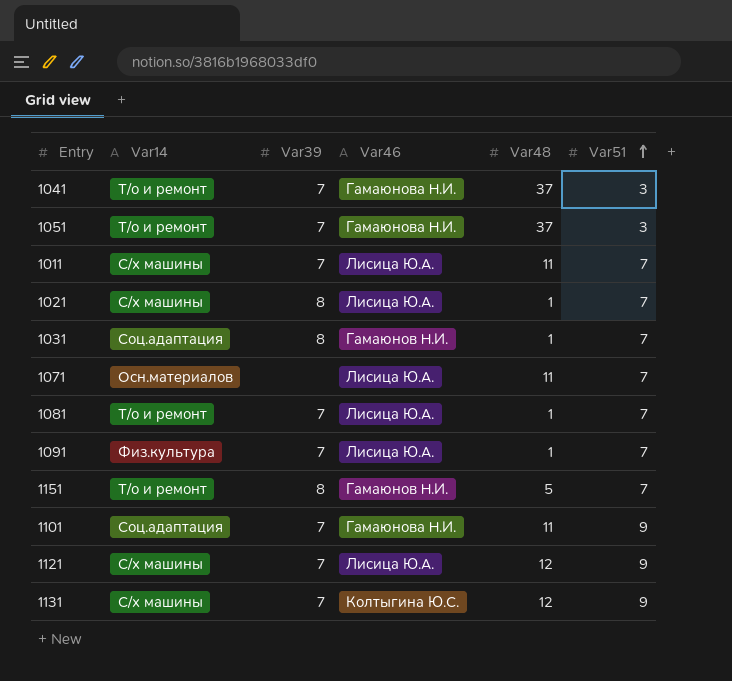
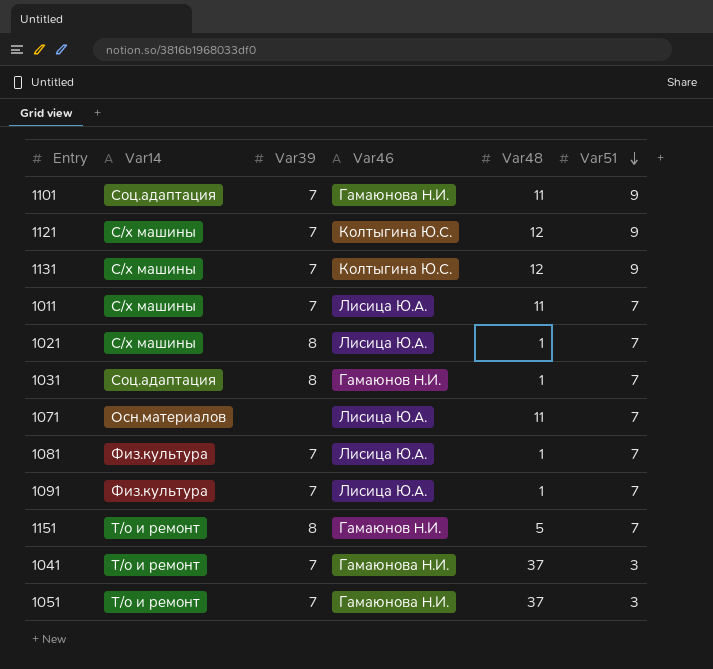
row order: Var51 ascending -> Var51 descending
1121 | Var46: Лисица Ю.А. -> Колтыгина Ю.С.
1081 | Var14: Т/о и ремонт -> Физ.культура

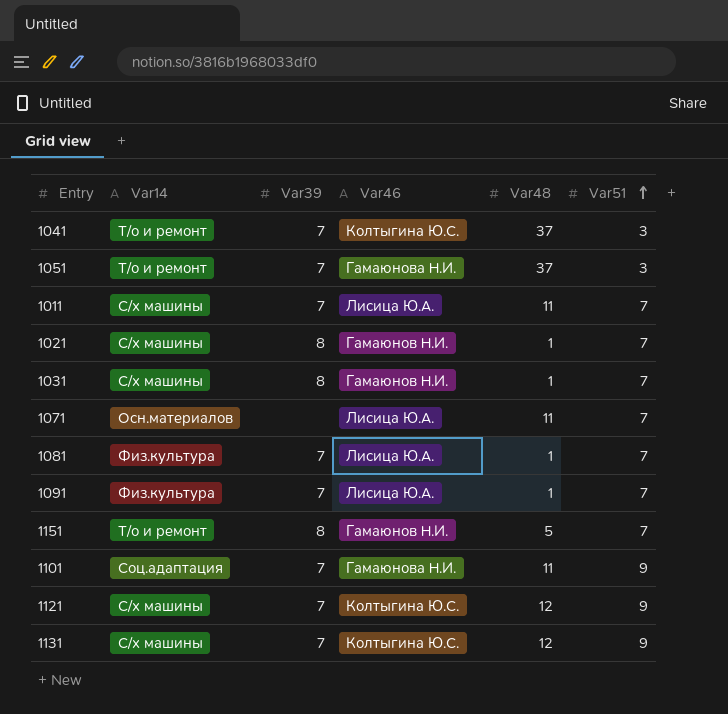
row order: Var51 descending -> Var51 ascending
1041 | Var46: Гамаюнова Н.И. -> Колтыгина Ю.С.
1021 | Var46: Лисица Ю.А. -> Гамаюнов Н.И.
1031 | Var14: Соц.адаптация -> С/х машины

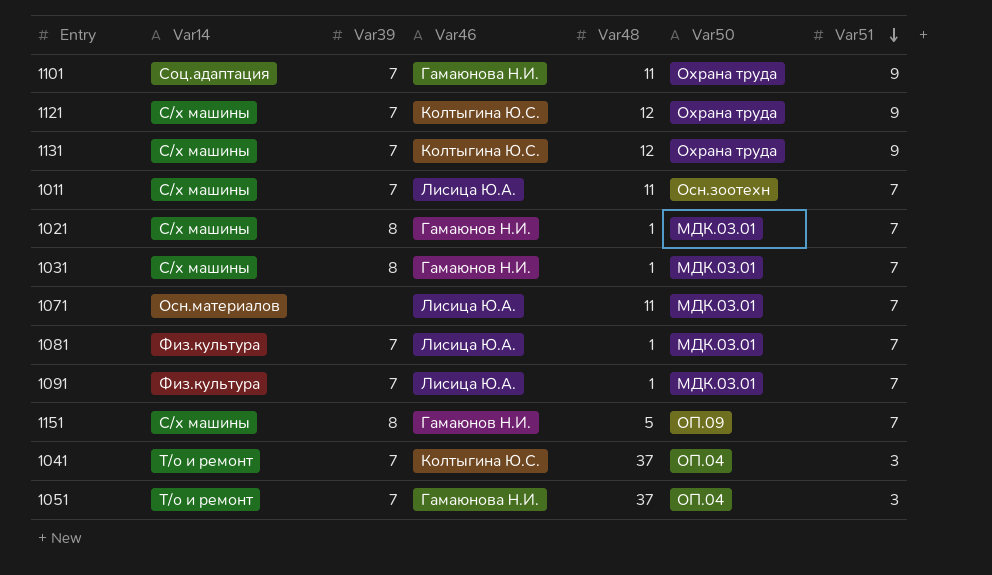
row order: Var51 ascending -> Var51 descending
column Var50 | position: none -> 6
1151 | Var14: Т/о и ремонт -> С/х машины

